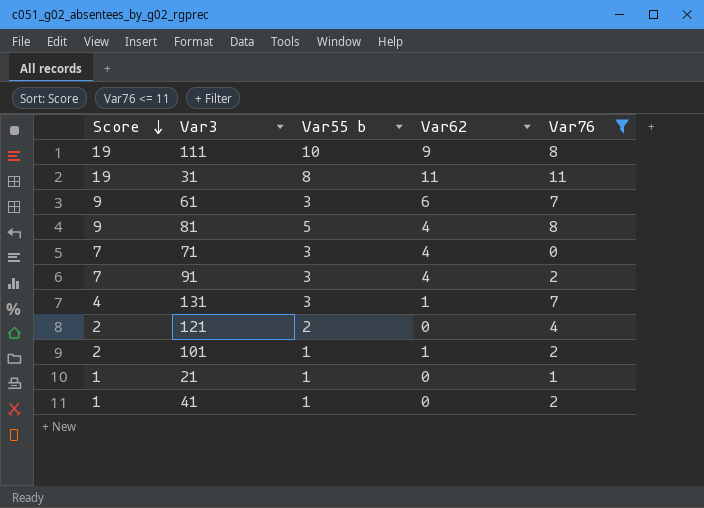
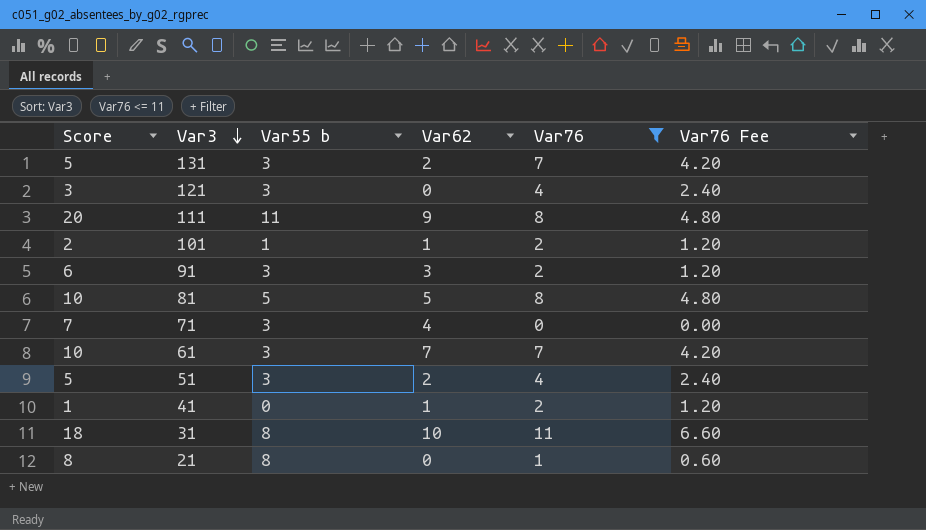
row order: Score descending -> Var3 descending
column Var76 Fee | formula: none -> [Var76] * 0.6
131 | Score: 4 -> 5
131 | Var62: 1 -> 2
121 | Score: 2 -> 3
121 | Var55 b: 2 -> 3
111 | Score: 19 -> 20
111 | Var55 b: 10 -> 11
91 | Score: 7 -> 6
91 | Var62: 4 -> 3
81 | Score: 9 -> 10
81 | Var62: 4 -> 5
61 | Score: 9 -> 10
61 | Var62: 6 -> 7
row 51: none -> 5 | 3 | 2 | 4 | 2.40
41 | Var55 b: 1 -> 0
41 | Var62: 0 -> 1
31 | Score: 19 -> 18
31 | Var62: 11 -> 10
21 | Score: 1 -> 8
21 | Var55 b: 1 -> 8

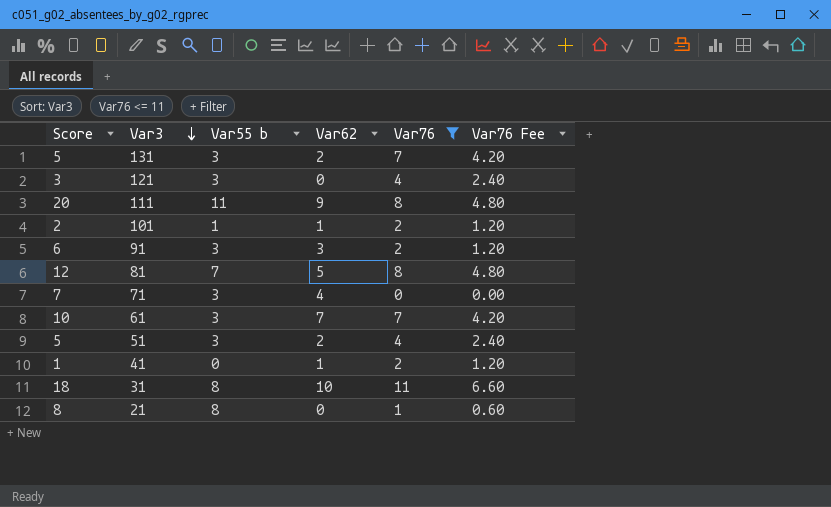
81 | Score: 10 -> 12
81 | Var55 b: 5 -> 7

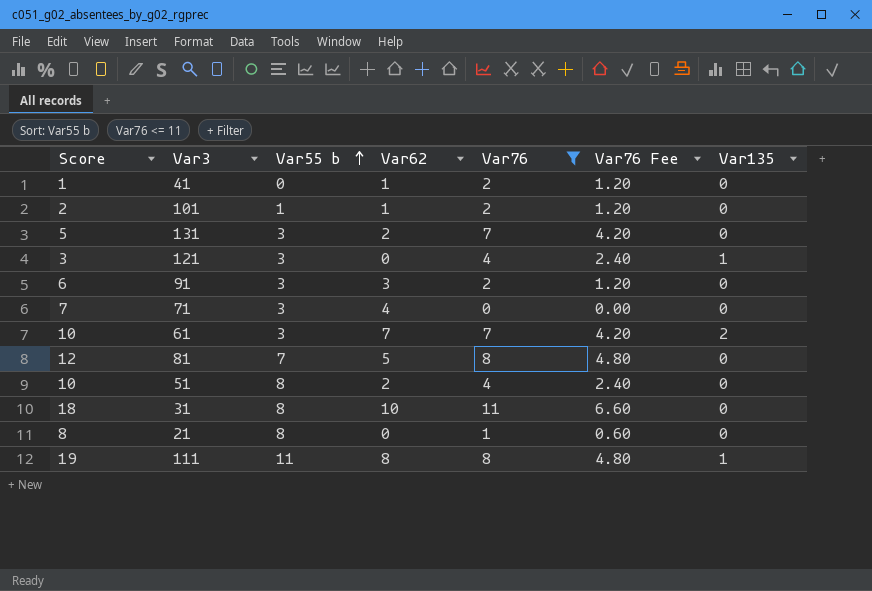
row order: Var3 descending -> Var55 b ascending
column Var135 | position: none -> 7
51 | Score: 5 -> 10
51 | Var55 b: 3 -> 8
111 | Score: 20 -> 19
111 | Var62: 9 -> 8

